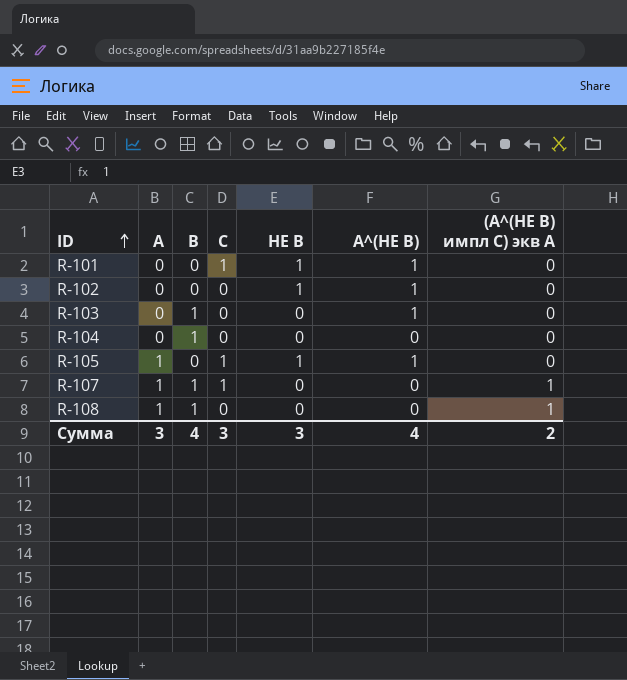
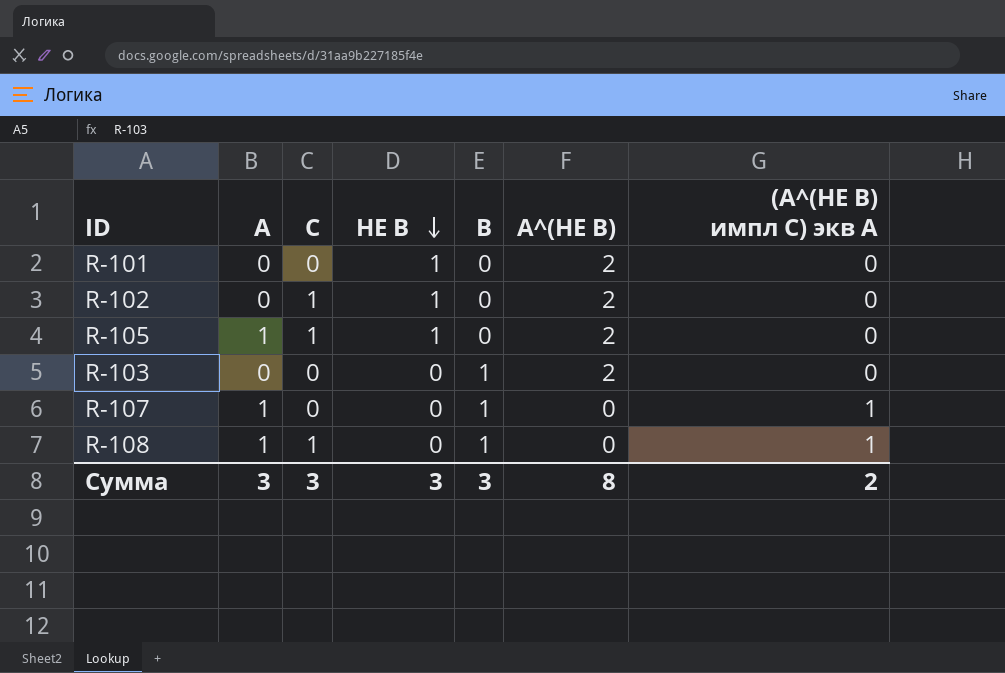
row order: ID ascending -> НЕ B descending
column B | position: 3 -> 5
row R-104: 0 | 1 | 0 | 0 | 0 | 0 -> none
R-101 | C: 1 -> 0
R-101 | A^(НЕ B): 1 -> 2
R-102 | C: 0 -> 1
R-102 | A^(НЕ B): 1 -> 2
R-105 | A^(НЕ B): 1 -> 2
R-103 | A^(НЕ B): 1 -> 2
R-107 | C: 1 -> 0
R-108 | C: 0 -> 1
Сумма | B: 4 -> 3
Сумма | A^(НЕ B): 4 -> 8

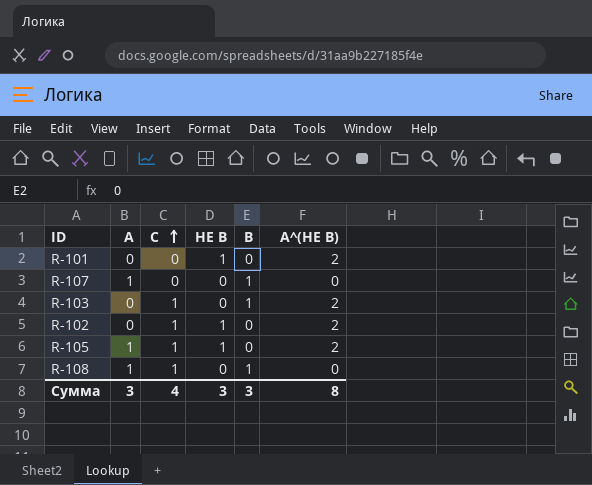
row order: НЕ B descending -> C ascending
column (A^(НЕ B) импл С) экв А | position: 7 -> none
R-103 | C: 0 -> 1
Сумма | C: 3 -> 4

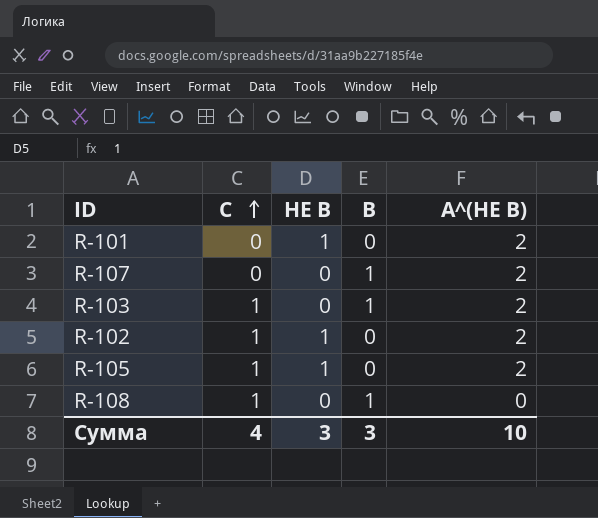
column A | position: 2 -> none
R-107 | A^(НЕ B): 0 -> 2
Сумма | A^(НЕ B): 8 -> 10

